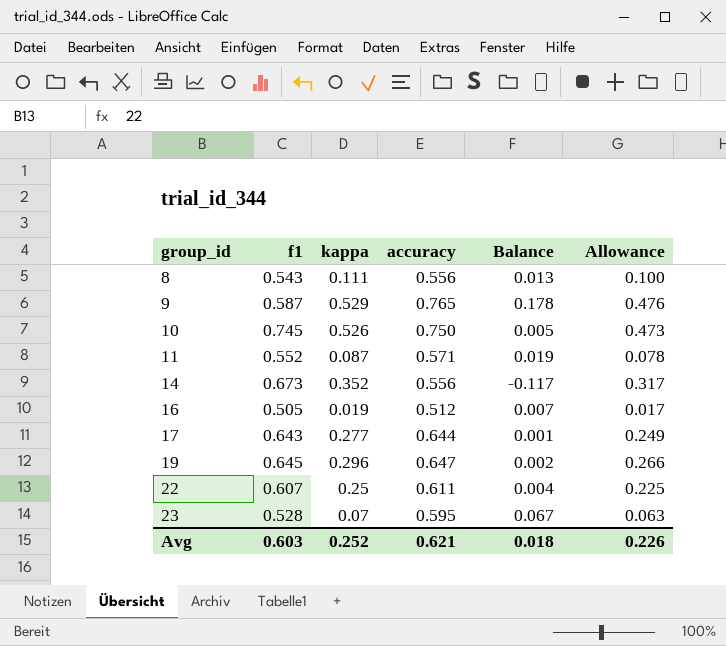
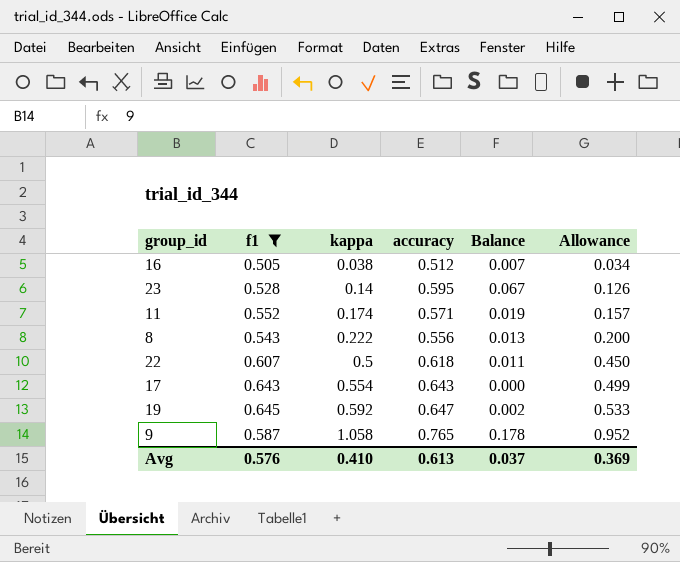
filter: none -> f1 <= 0.645
row order: group_id ascending -> kappa ascending
16 | kappa: 0.019 -> 0.038
16 | Allowance: 0.017 -> 0.034
23 | kappa: 0.07 -> 0.14
23 | Allowance: 0.063 -> 0.126
11 | kappa: 0.087 -> 0.174
11 | Allowance: 0.078 -> 0.157
8 | kappa: 0.111 -> 0.222
8 | Allowance: 0.100 -> 0.200
22 | kappa: 0.25 -> 0.5
22 | accuracy: 0.611 -> 0.618
22 | Balance: 0.004 -> 0.011
22 | Allowance: 0.225 -> 0.450
17 | kappa: 0.277 -> 0.554
17 | accuracy: 0.644 -> 0.643
17 | Balance: 0.001 -> 0.000
17 | Allowance: 0.249 -> 0.499
19 | kappa: 0.296 -> 0.592
19 | Allowance: 0.266 -> 0.533
9 | kappa: 0.529 -> 1.058
9 | Allowance: 0.476 -> 0.952
Avg | f1: 0.603 -> 0.576
Avg | kappa: 0.252 -> 0.410
Avg | accuracy: 0.621 -> 0.613
Avg | Balance: 0.018 -> 0.037
Avg | Allowance: 0.226 -> 0.369

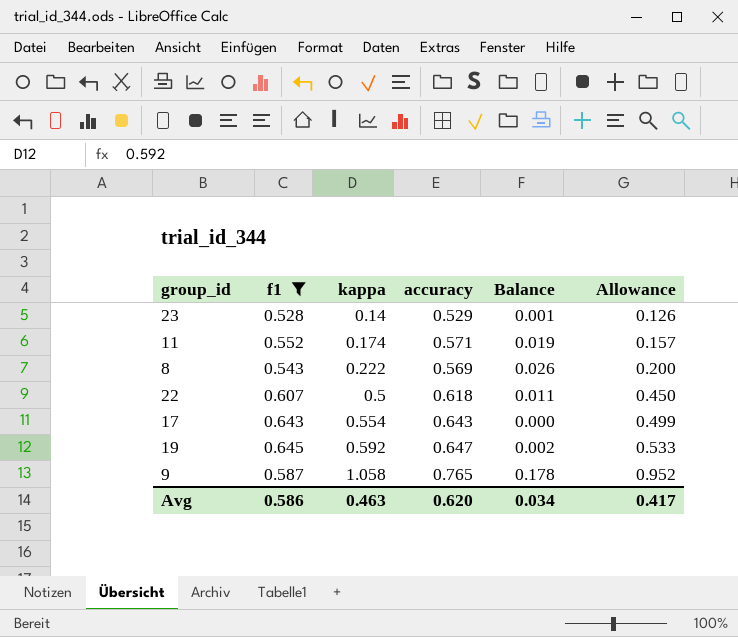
row 16: 0.505 | 0.038 | 0.512 | 0.007 | 0.034 -> none
23 | accuracy: 0.595 -> 0.529
23 | Balance: 0.067 -> 0.001
8 | accuracy: 0.556 -> 0.569
8 | Balance: 0.013 -> 0.026
Avg | f1: 0.576 -> 0.586
Avg | kappa: 0.410 -> 0.463
Avg | accuracy: 0.613 -> 0.620
Avg | Balance: 0.037 -> 0.034
Avg | Allowance: 0.369 -> 0.417

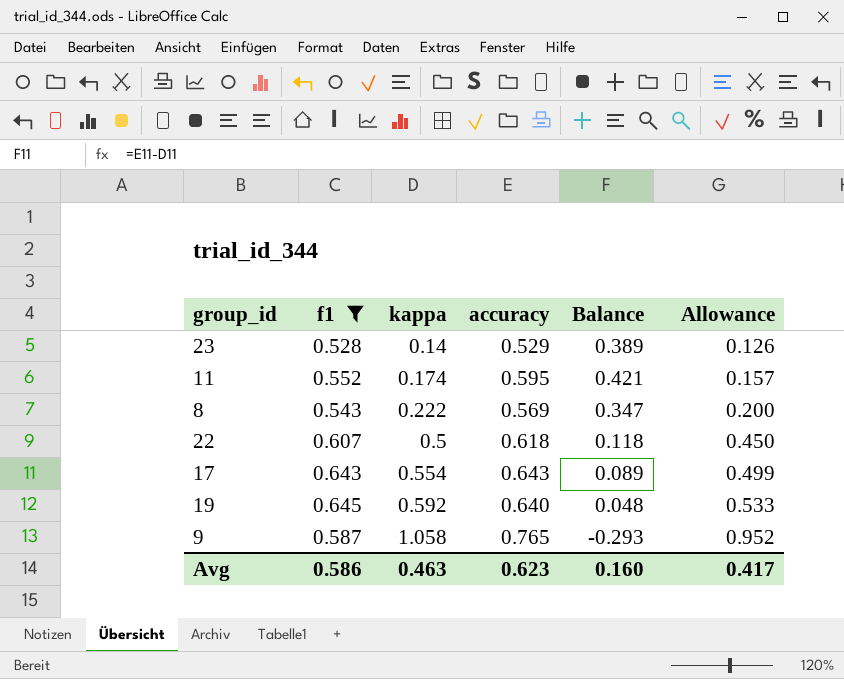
column Balance | formula: [accuracy] - [f1] -> [accuracy] - [kappa]
11 | accuracy: 0.571 -> 0.595
19 | accuracy: 0.647 -> 0.640
Avg | accuracy: 0.620 -> 0.623
Avg | Balance: 0.034 -> 0.160

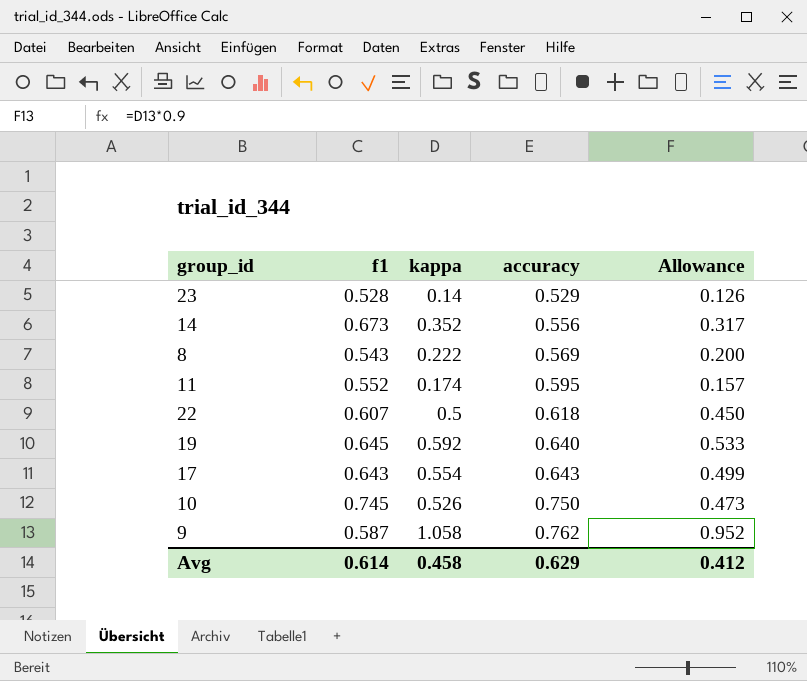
filter: f1 <= 0.645 -> none
row order: kappa ascending -> accuracy ascending
column Balance | formula: [accuracy] - [kappa] -> none
9 | accuracy: 0.765 -> 0.762
Avg | f1: 0.586 -> 0.614
Avg | kappa: 0.463 -> 0.458
Avg | accuracy: 0.623 -> 0.629
Avg | Allowance: 0.417 -> 0.412

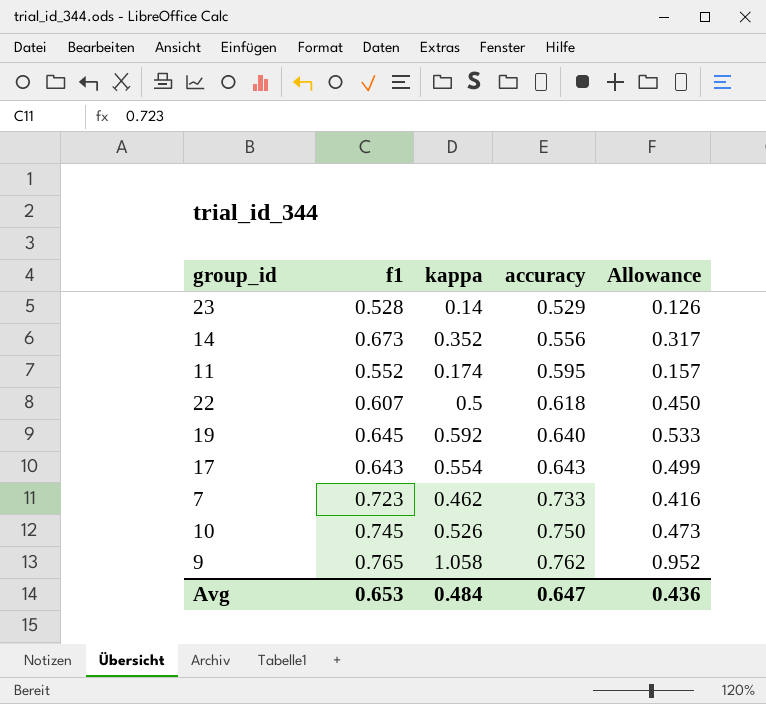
row 8: 0.543 | 0.222 | 0.569 | 0.200 -> none
row 7: none -> 0.723 | 0.462 | 0.733 | 0.416
9 | f1: 0.587 -> 0.765
Avg | f1: 0.614 -> 0.653
Avg | kappa: 0.458 -> 0.484
Avg | accuracy: 0.629 -> 0.647
Avg | Allowance: 0.412 -> 0.436

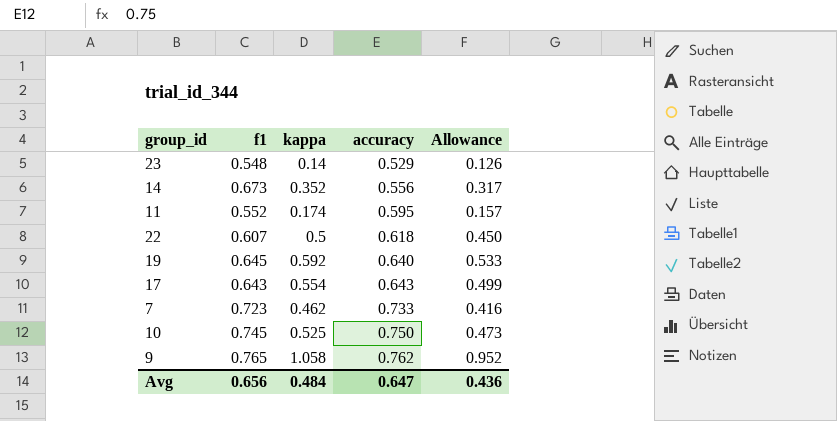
23 | f1: 0.528 -> 0.548
10 | kappa: 0.526 -> 0.525
Avg | f1: 0.653 -> 0.656

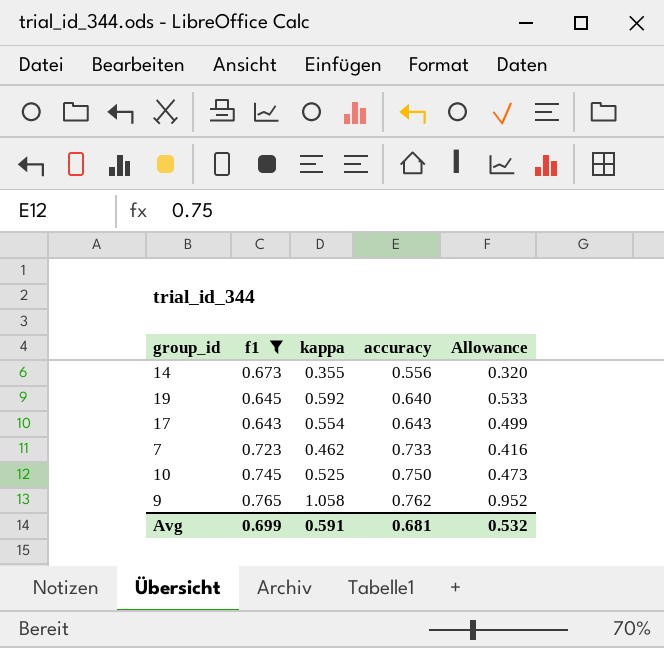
filter: none -> f1 >= 0.643
14 | kappa: 0.352 -> 0.355
14 | Allowance: 0.317 -> 0.320
Avg | f1: 0.656 -> 0.699
Avg | kappa: 0.484 -> 0.591
Avg | accuracy: 0.647 -> 0.681
Avg | Allowance: 0.436 -> 0.532

